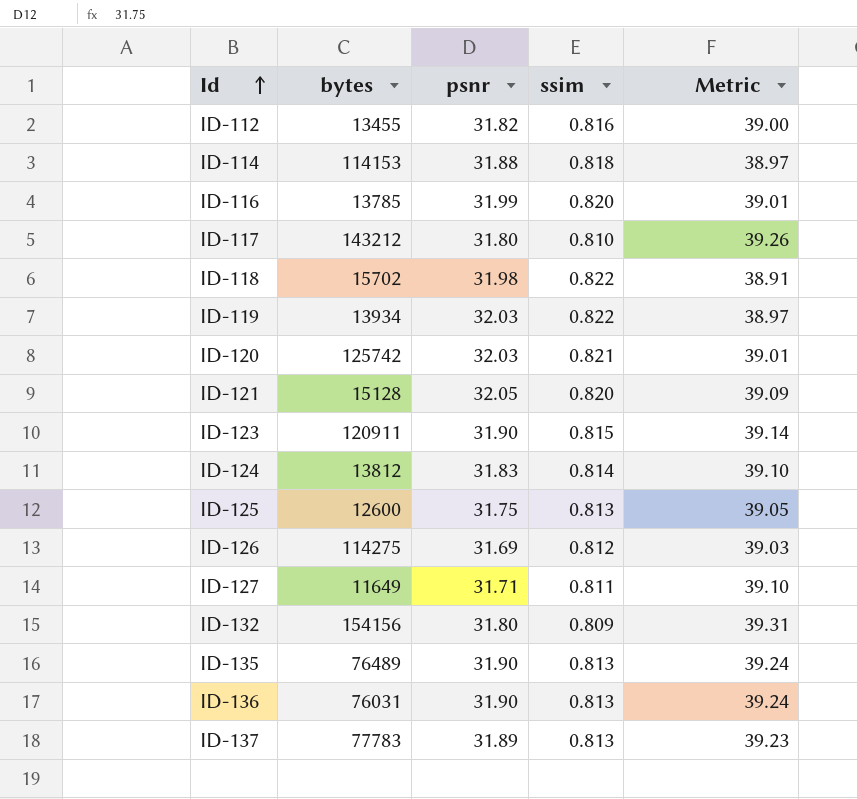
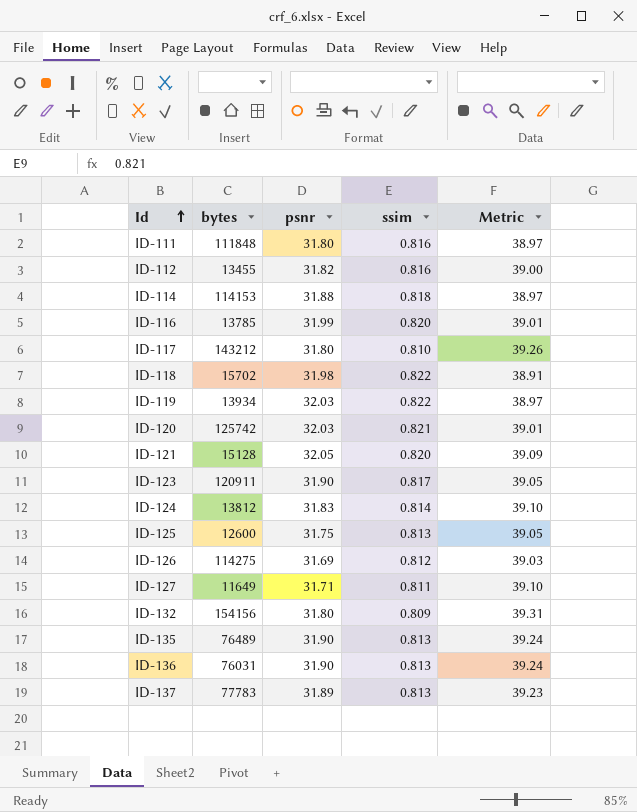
row ID-111: none -> 111848 | 31.80 | 0.816 | 38.97
ID-123 | ssim: 0.815 -> 0.817
ID-123 | Metric: 39.14 -> 39.05

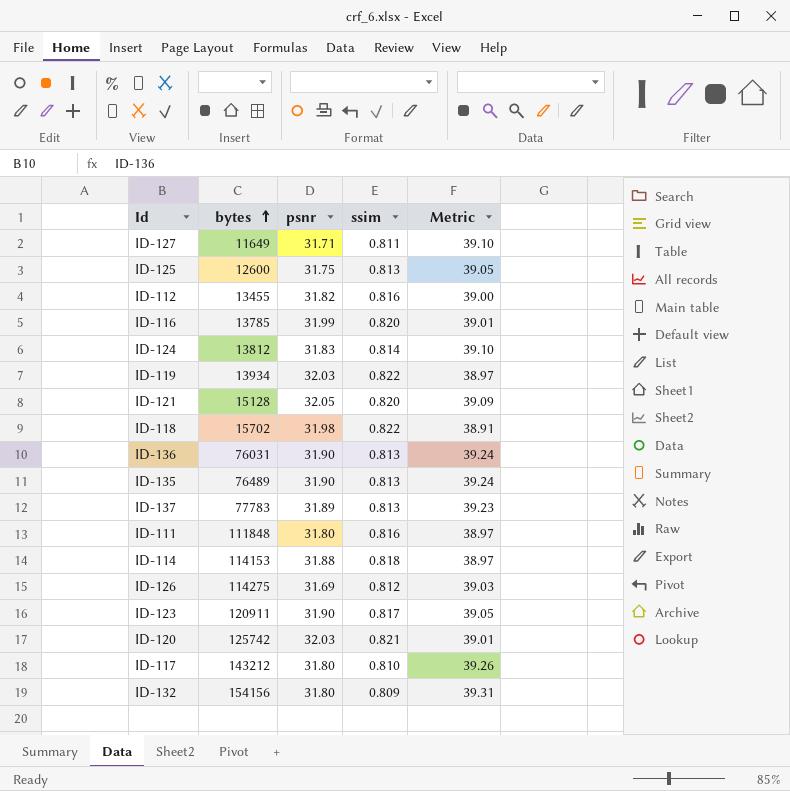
row order: Id ascending -> bytes ascending

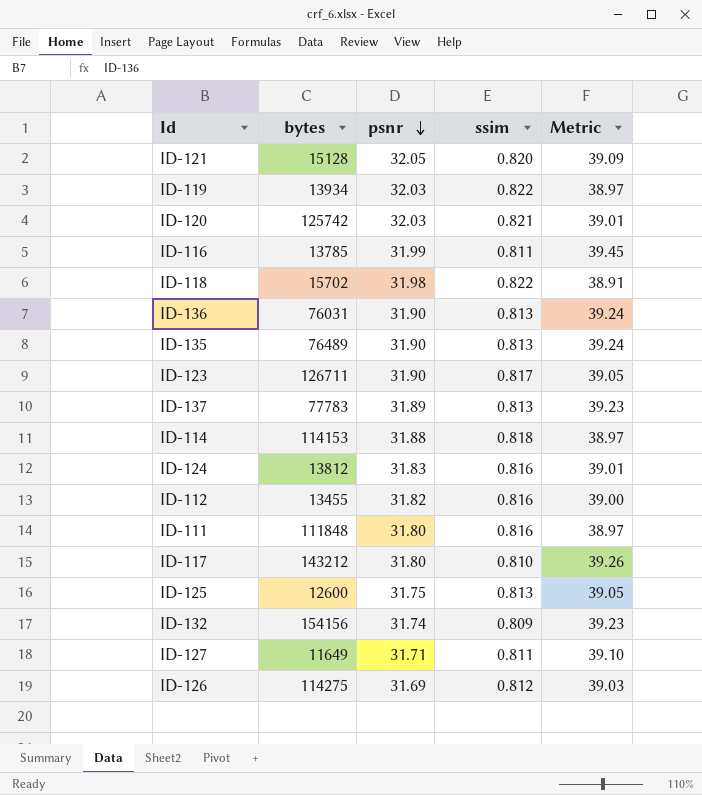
row order: bytes ascending -> psnr descending
ID-116 | ssim: 0.820 -> 0.811
ID-116 | Metric: 39.01 -> 39.45
ID-123 | bytes: 120911 -> 126711
ID-124 | ssim: 0.814 -> 0.816
ID-124 | Metric: 39.10 -> 39.01
ID-132 | psnr: 31.80 -> 31.74
ID-132 | Metric: 39.31 -> 39.23

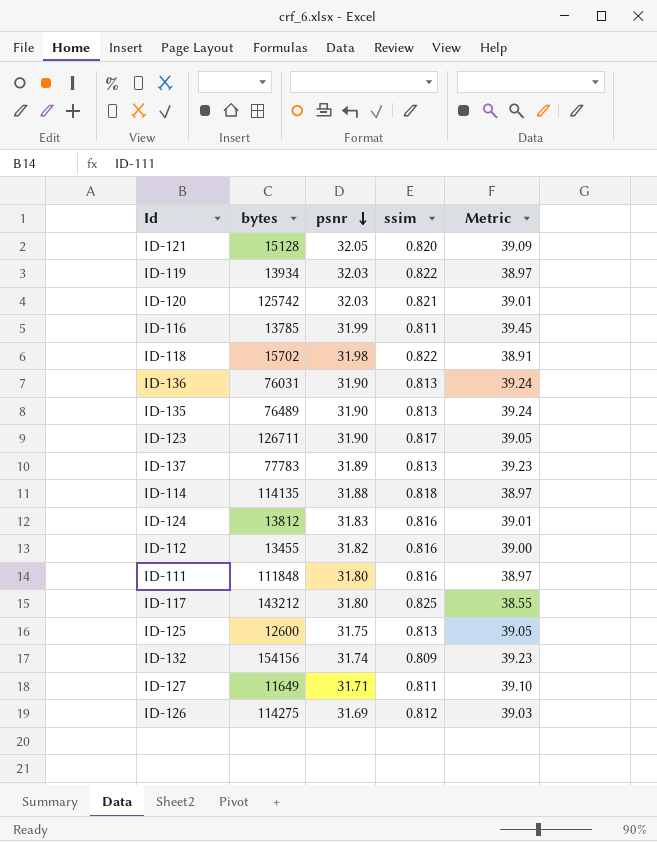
ID-114 | bytes: 114153 -> 114135
ID-117 | ssim: 0.810 -> 0.825
ID-117 | Metric: 39.26 -> 38.55

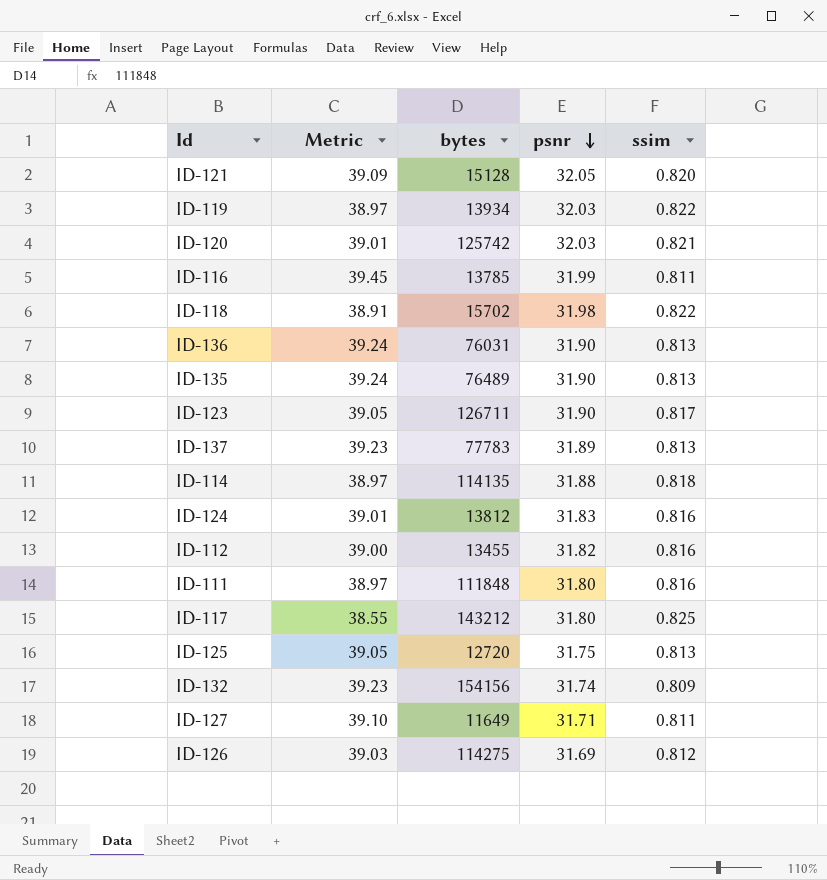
column Metric | position: 5 -> 2
ID-125 | bytes: 12600 -> 12720

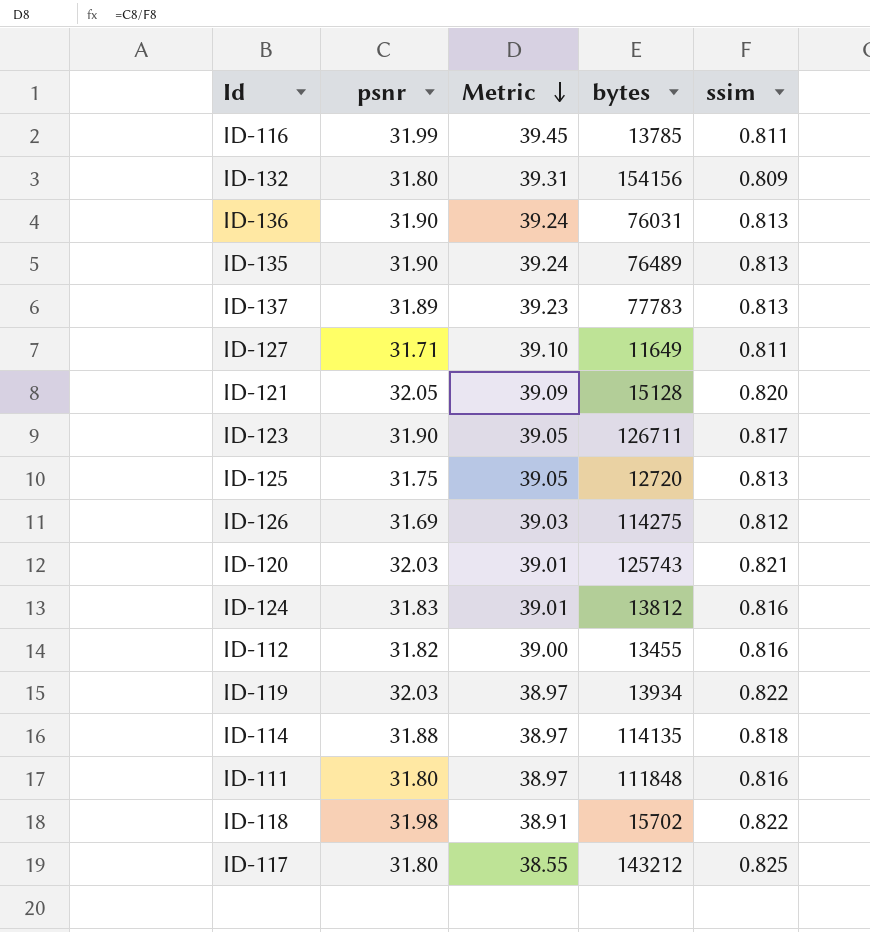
row order: psnr descending -> Metric descending
column psnr | position: 4 -> 2
ID-132 | psnr: 31.74 -> 31.80
ID-132 | Metric: 39.23 -> 39.31
ID-120 | bytes: 125742 -> 125743

